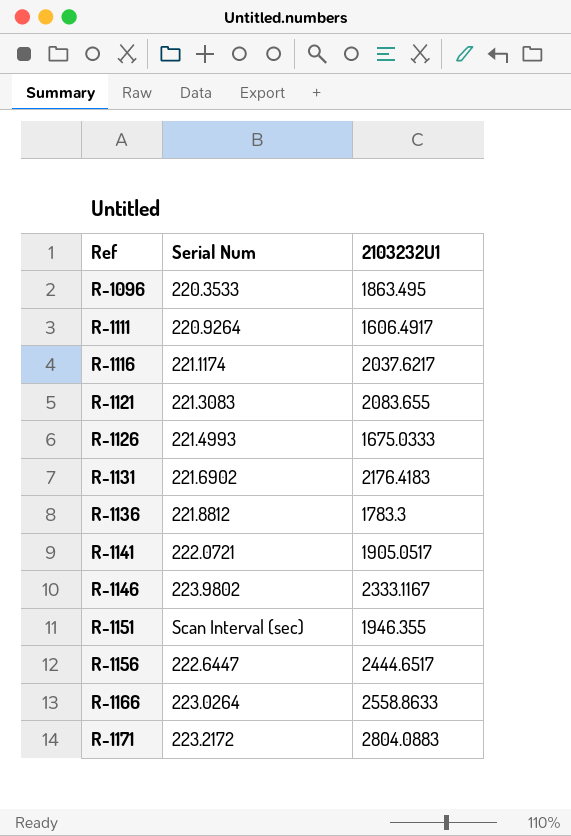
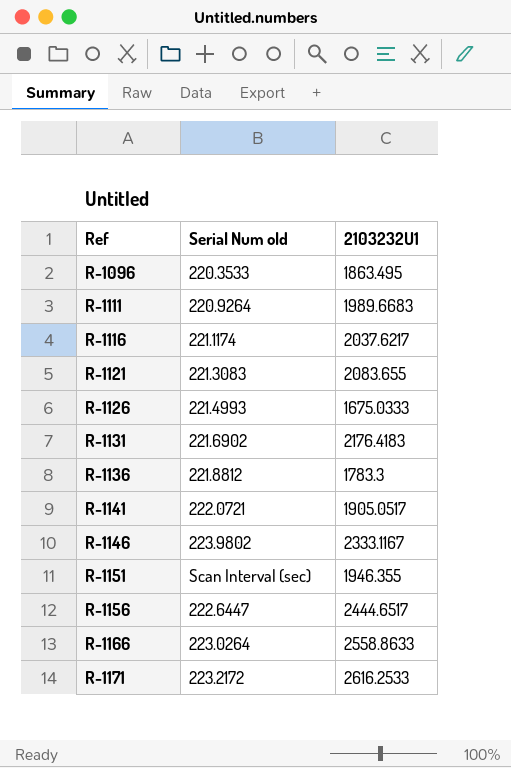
column name: Serial Num -> Serial Num old
R-1111 | 2103232U1: 1606.4917 -> 1989.6683
R-1171 | 2103232U1: 2804.0883 -> 2616.2533

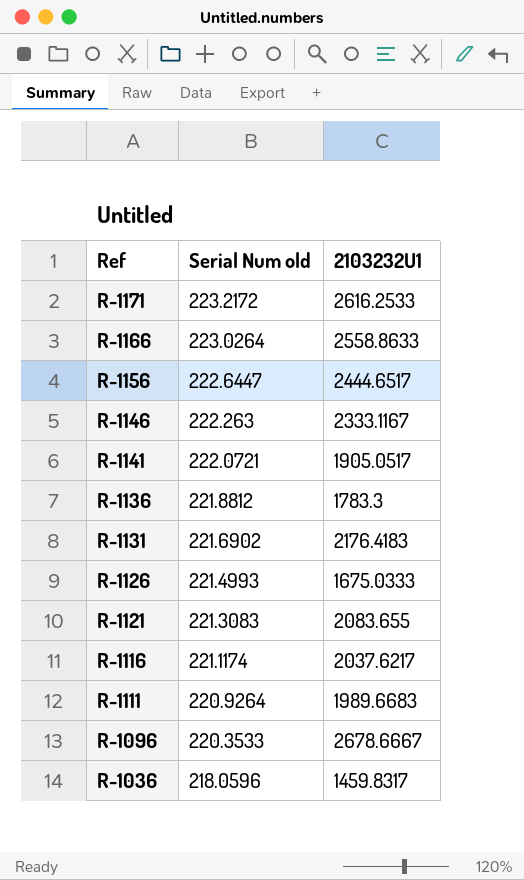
row order: Ref ascending -> Ref descending
row R-1151: Scan Interval (sec) | 1946.355 -> none
R-1146 | Serial Num old: 223.9802 -> 222.263
R-1096 | 2103232U1: 1863.495 -> 2678.6667
row R-1036: none -> 218.0596 | 1459.8317

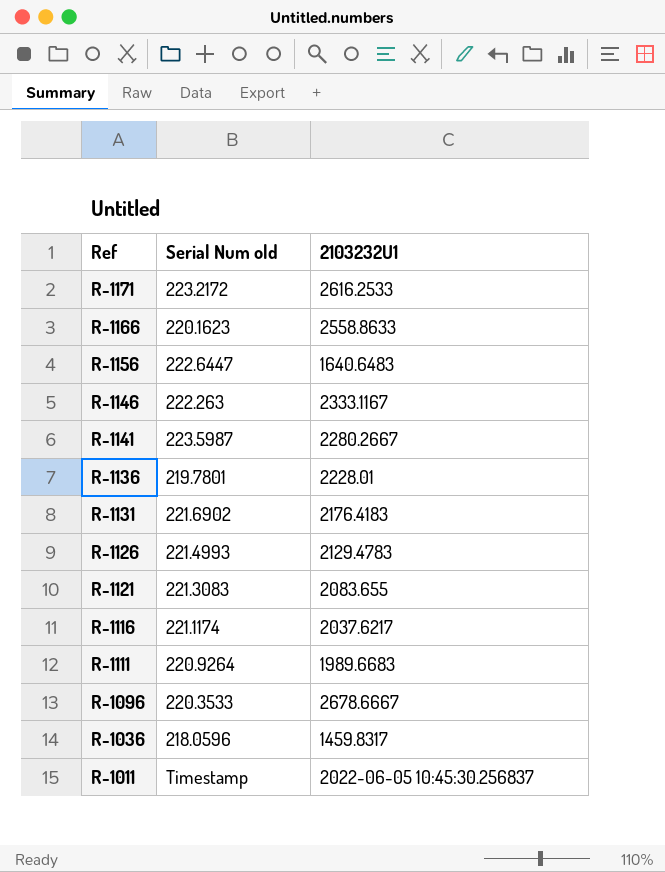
R-1166 | Serial Num old: 223.0264 -> 220.1623
R-1156 | 2103232U1: 2444.6517 -> 1640.6483
R-1141 | Serial Num old: 222.0721 -> 223.5987
R-1141 | 2103232U1: 1905.0517 -> 2280.2667
R-1136 | Serial Num old: 221.8812 -> 219.7801
R-1136 | 2103232U1: 1783.3 -> 2228.01
R-1126 | 2103232U1: 1675.0333 -> 2129.4783
row R-1011: none -> Timestamp | 2022-06-05 10:45:30.256837

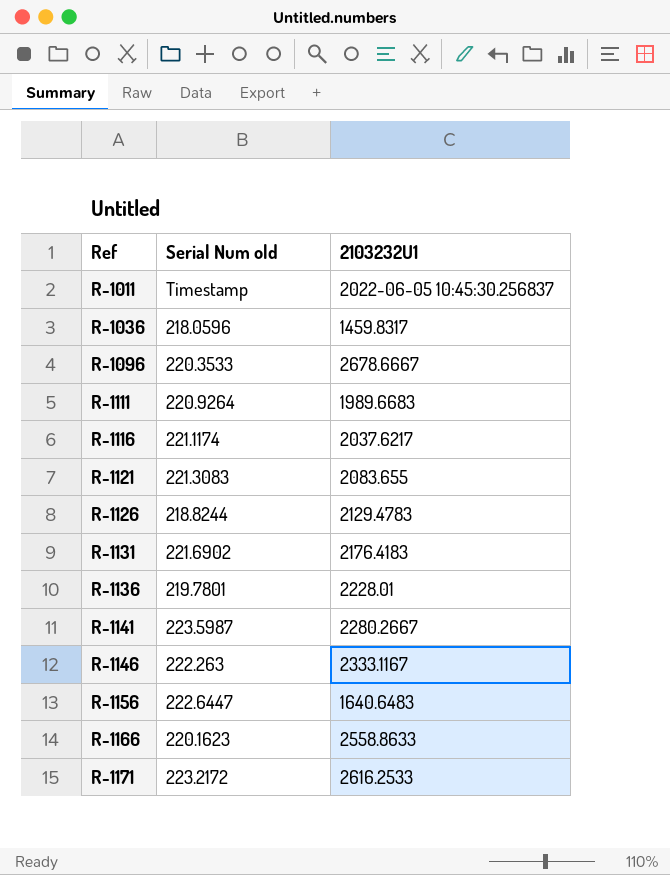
row order: Ref descending -> Ref ascending
R-1126 | Serial Num old: 221.4993 -> 218.8244

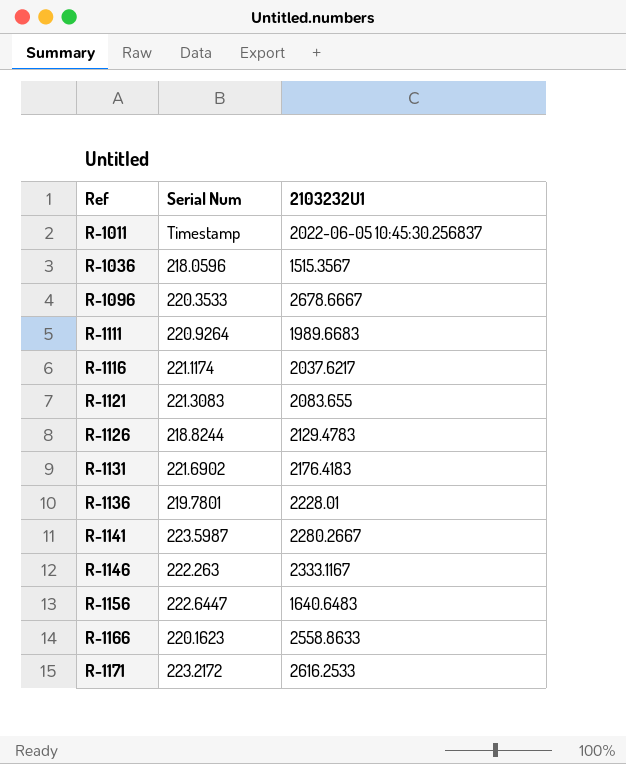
column name: Serial Num old -> Serial Num
R-1036 | 2103232U1: 1459.8317 -> 1515.3567

